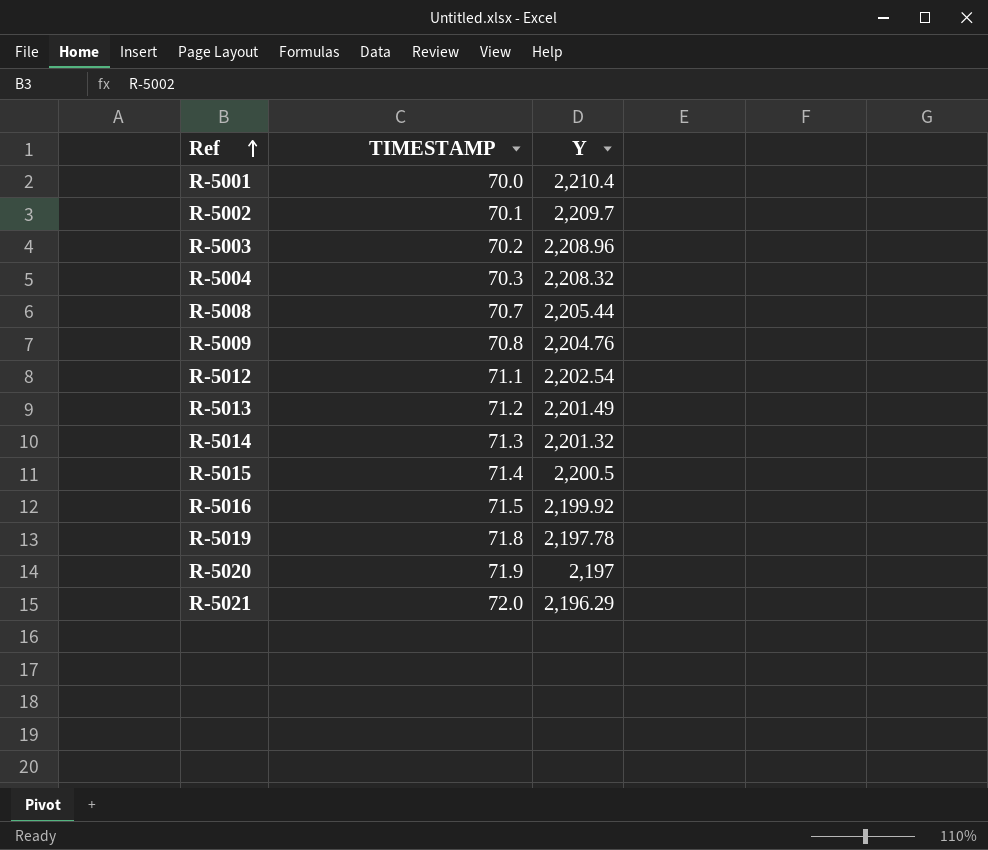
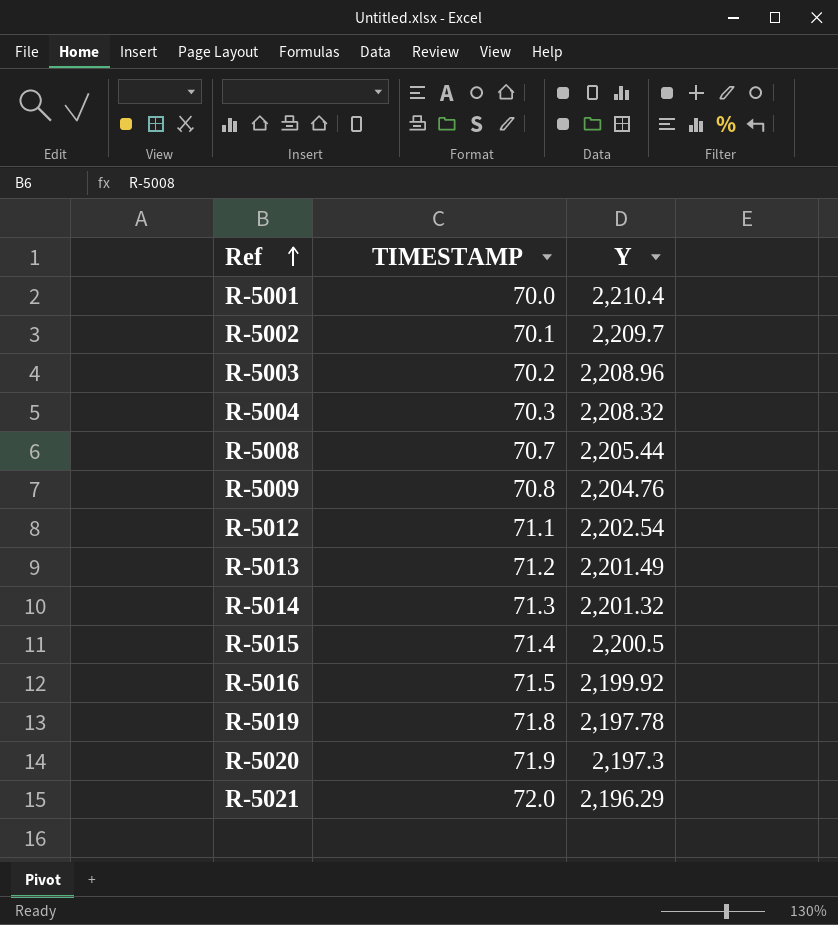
R-5020 | Y: 2,197 -> 2,197.3

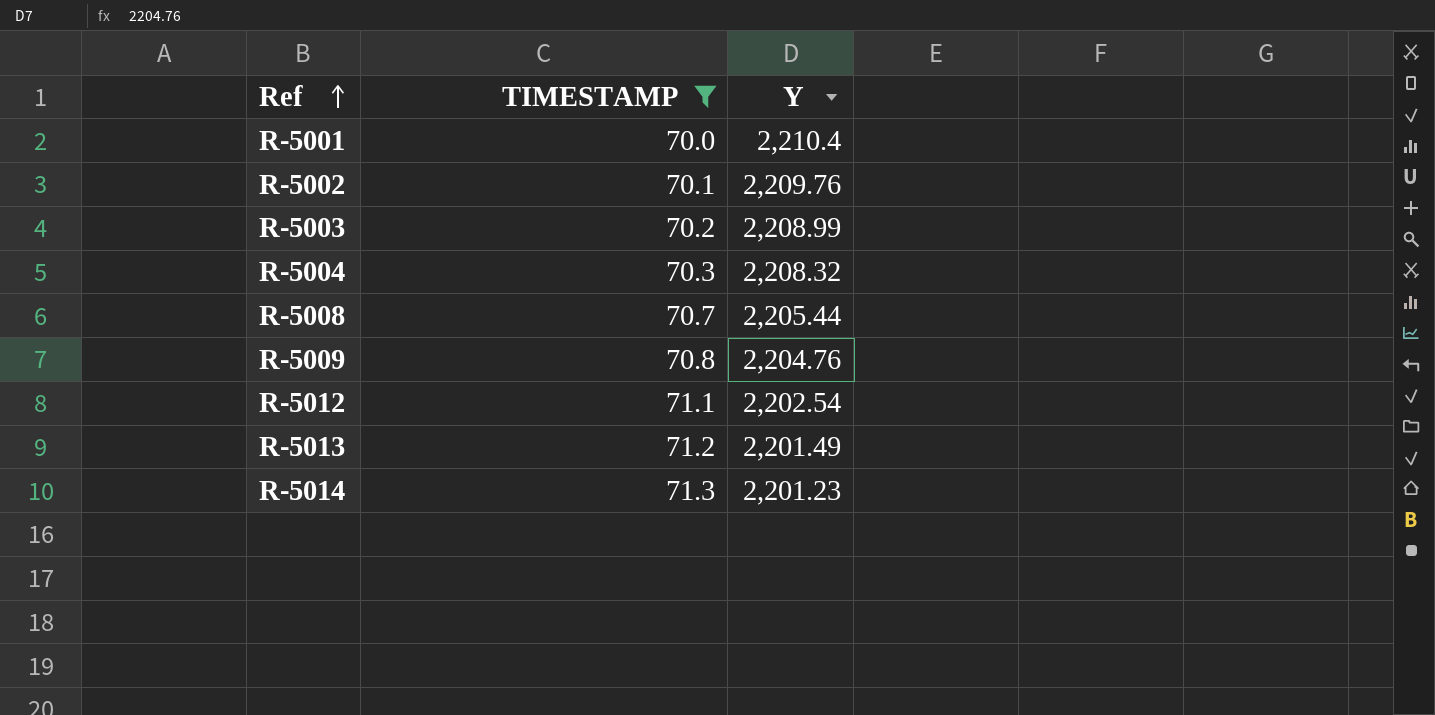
filter: none -> TIMESTAMP <= 71.3
R-5002 | Y: 2,209.7 -> 2,209.76
R-5003 | Y: 2,208.96 -> 2,208.99
R-5014 | Y: 2,201.32 -> 2,201.23

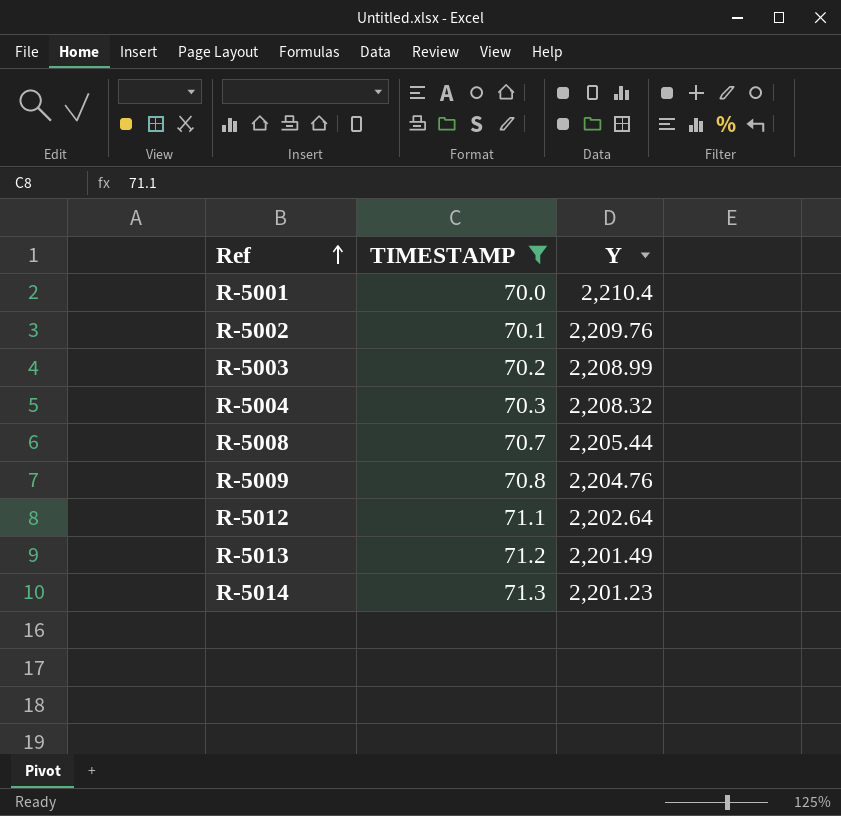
R-5012 | Y: 2,202.54 -> 2,202.64

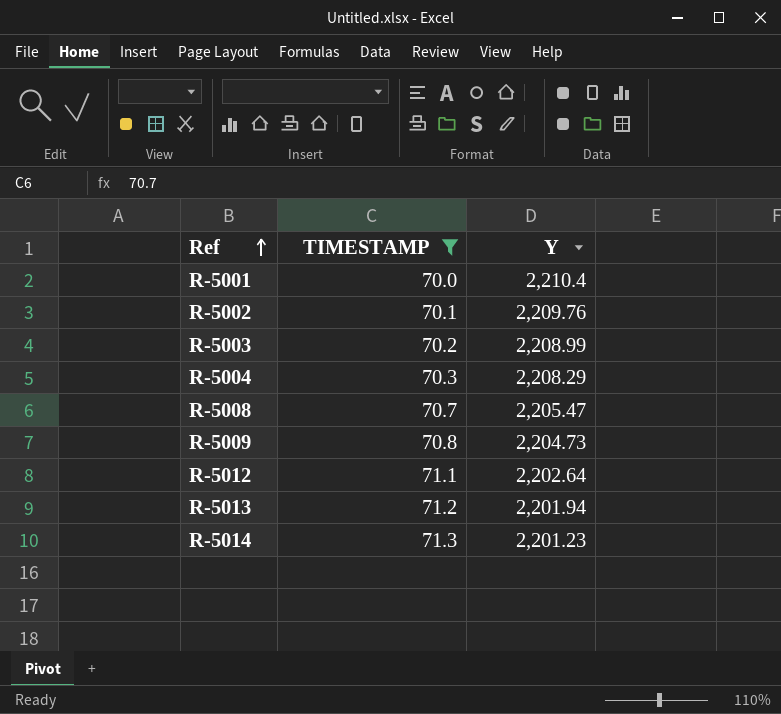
R-5004 | Y: 2,208.32 -> 2,208.29
R-5008 | Y: 2,205.44 -> 2,205.47
R-5009 | Y: 2,204.76 -> 2,204.73
R-5013 | Y: 2,201.49 -> 2,201.94

